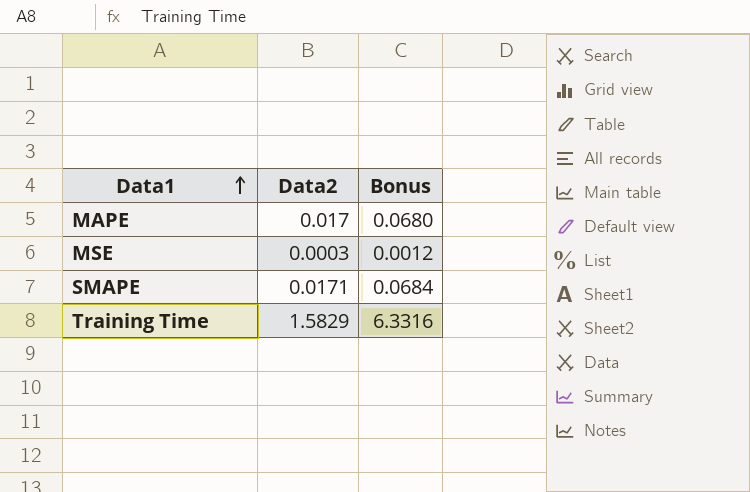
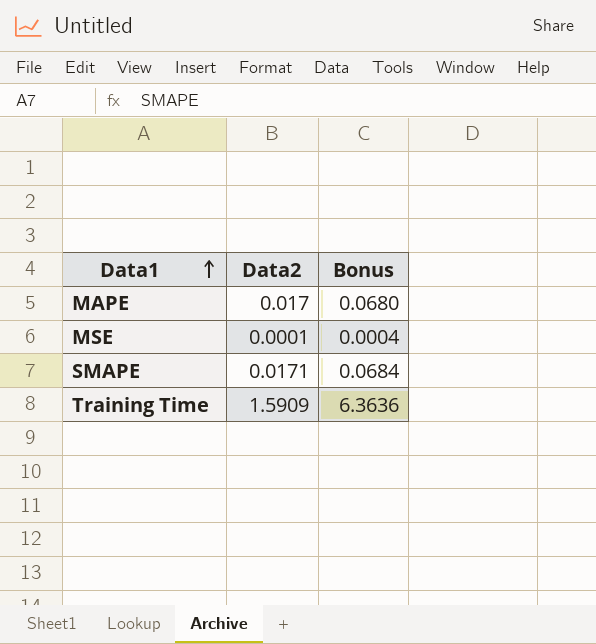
MSE | Data2: 0.0003 -> 0.0001
MSE | Bonus: 0.0012 -> 0.0004
Training Time | Data2: 1.5829 -> 1.5909
Training Time | Bonus: 6.3316 -> 6.3636

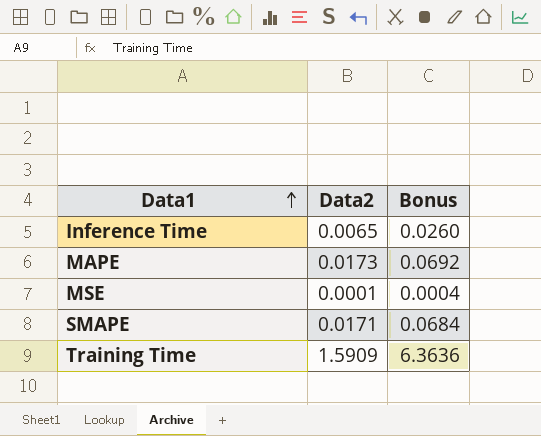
row Inference Time: none -> 0.0065 | 0.0260
MAPE | Data2: 0.017 -> 0.0173
MAPE | Bonus: 0.0680 -> 0.0692

